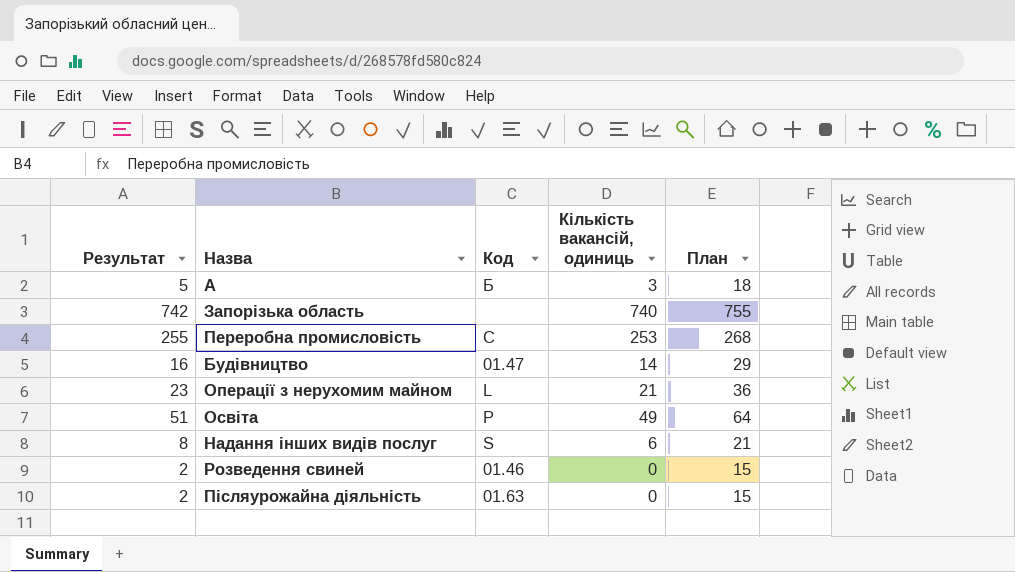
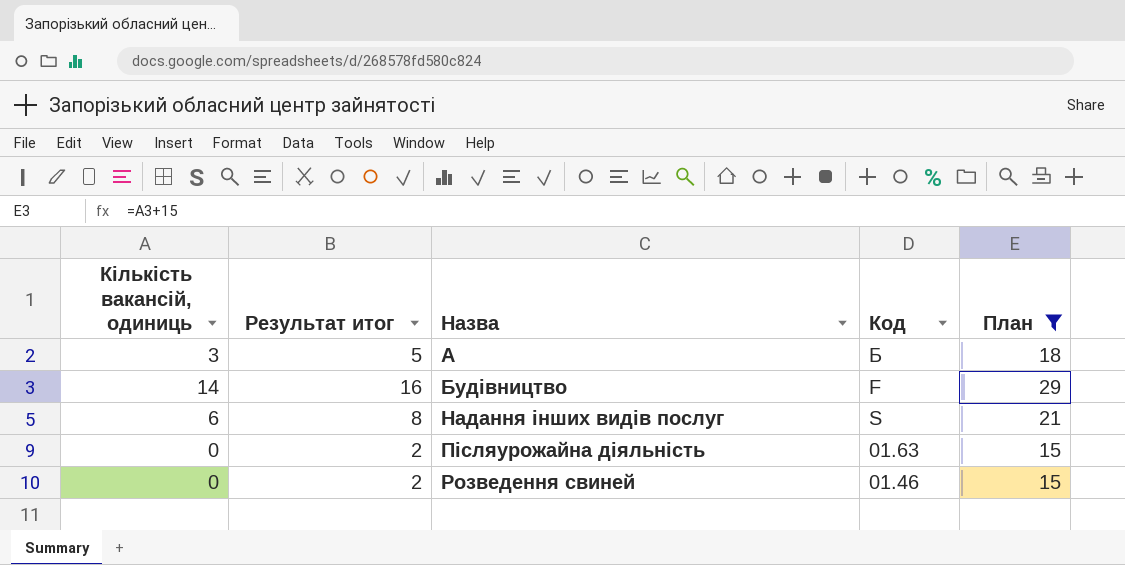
filter: none -> План <= 29
row order: none -> Назва ascending
column Кількість вакансій, одиниць | position: 4 -> 1
column name: Результат -> Результат итог
Будівництво | Код: 01.47 -> F

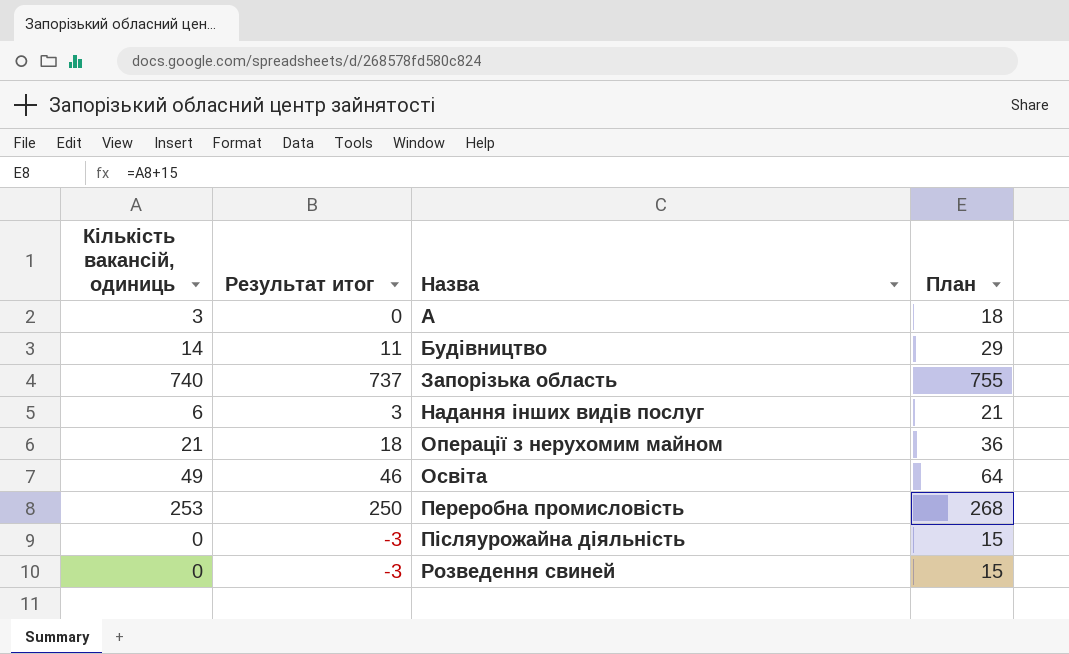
filter: План <= 29 -> none
column Код | position: 4 -> none
column Результат итог | formula: [Кількість вакансій, одиниць] + 2 -> [Кількість вакансій, одиниць] - 3

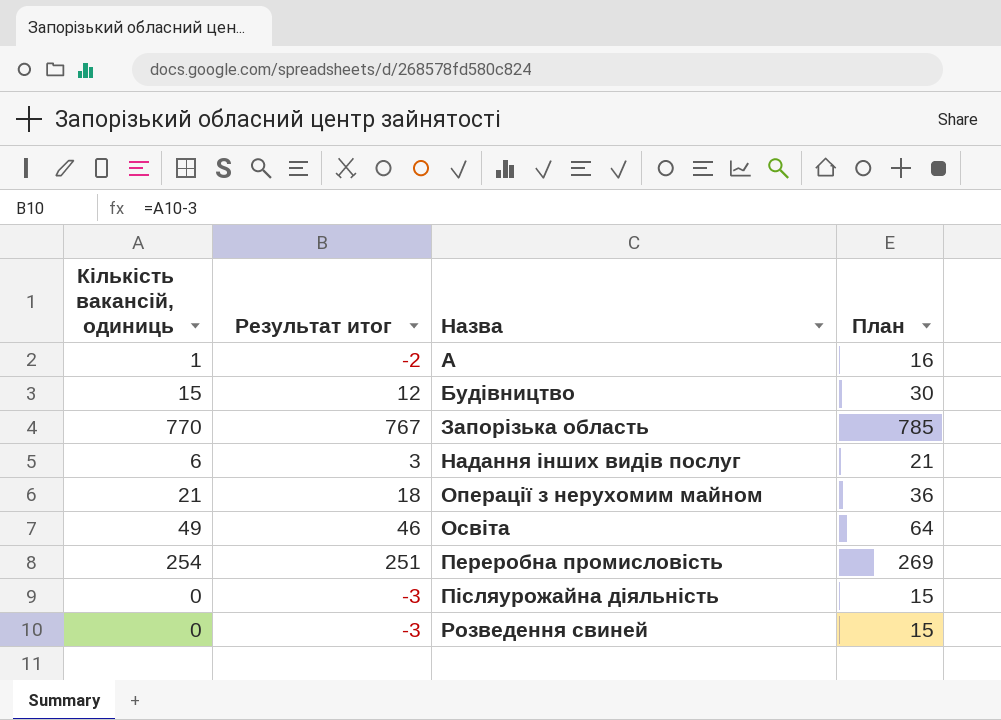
А | Кількість вакансій, одиниць: 3 -> 1
А | Результат итог: 0 -> -2
А | План: 18 -> 16
Будівництво | Кількість вакансій, одиниць: 14 -> 15
Будівництво | Результат итог: 11 -> 12
Будівництво | План: 29 -> 30
Запорізька область | Кількість вакансій, одиниць: 740 -> 770
Запорізька область | Результат итог: 737 -> 767
Запорізька область | План: 755 -> 785
Переробна промисловість | Кількість вакансій, одиниць: 253 -> 254
Переробна промисловість | Результат итог: 250 -> 251
Переробна промисловість | План: 268 -> 269

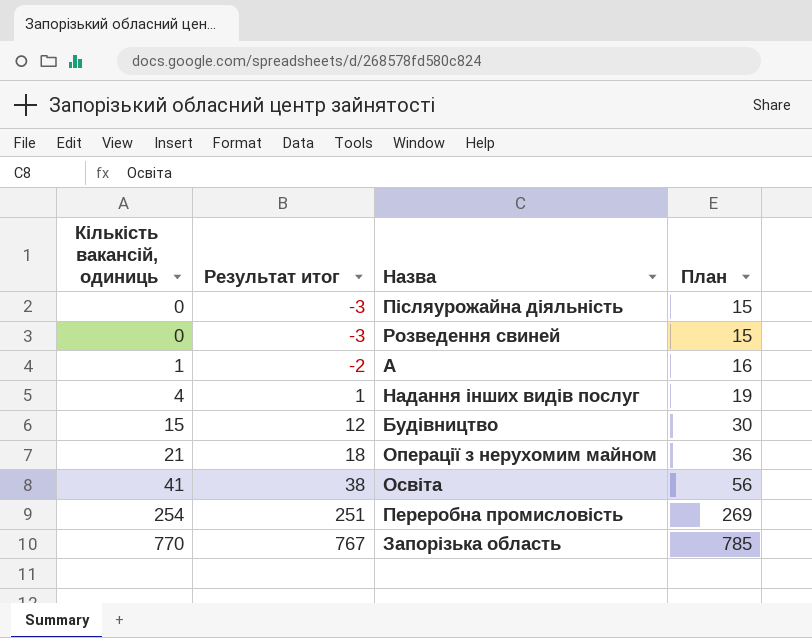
row order: Назва ascending -> Кількість вакансій, одиниць ascending
Надання інших видів послуг | Кількість вакансій, одиниць: 6 -> 4
Надання інших видів послуг | Результат итог: 3 -> 1
Надання інших видів послуг | План: 21 -> 19
Освіта | Кількість вакансій, одиниць: 49 -> 41
Освіта | Результат итог: 46 -> 38
Освіта | План: 64 -> 56

